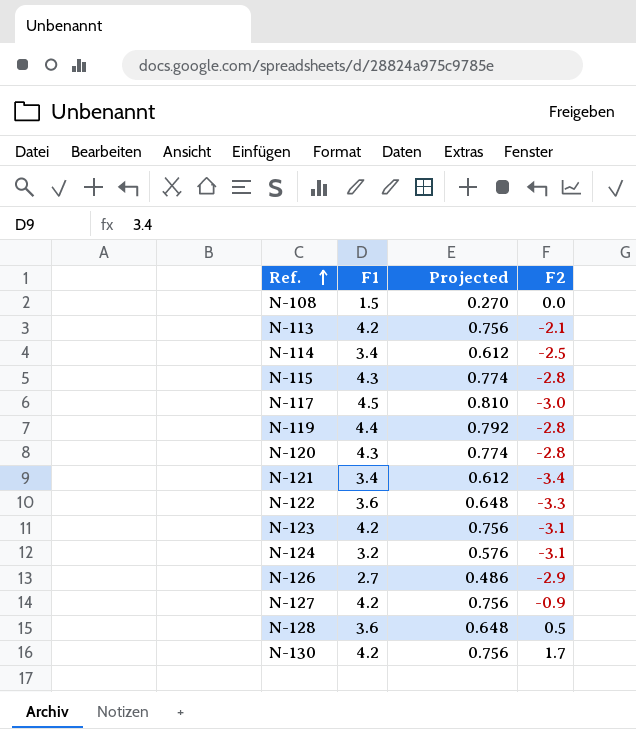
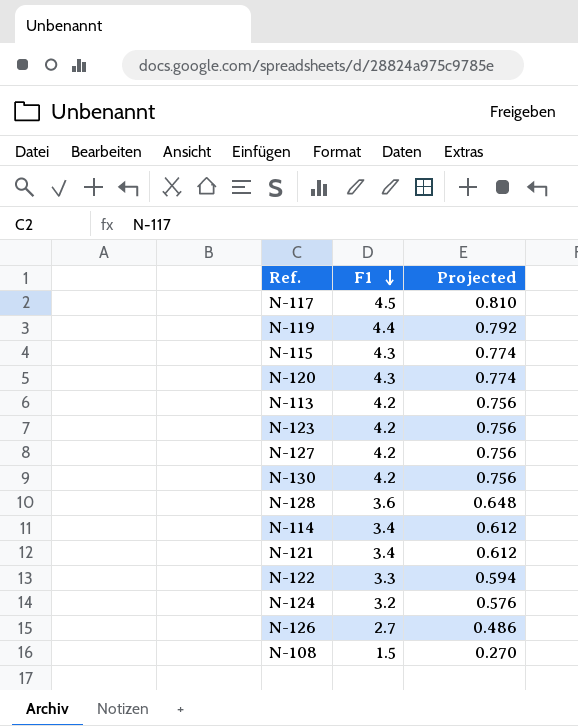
row order: Ref. ascending -> F1 descending
column F2 | position: 4 -> none
N-122 | F1: 3.6 -> 3.3
N-122 | Projected: 0.648 -> 0.594

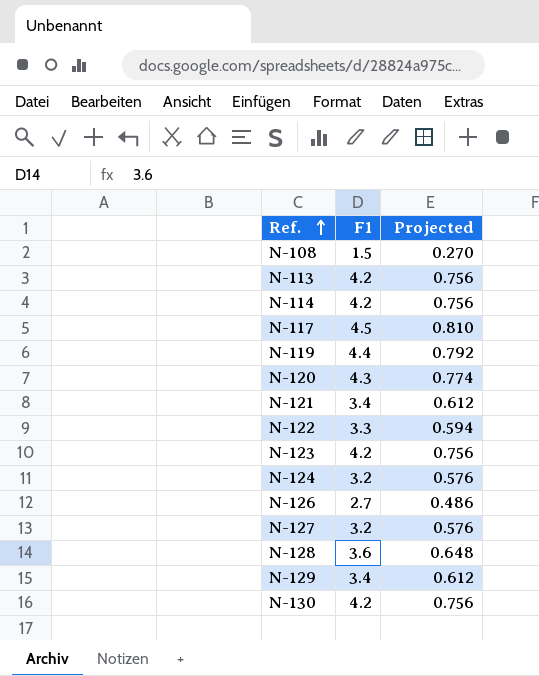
row order: F1 descending -> Ref. ascending
row N-115: 4.3 | 0.774 -> none
N-114 | F1: 3.4 -> 4.2
N-114 | Projected: 0.612 -> 0.756
N-127 | F1: 4.2 -> 3.2
N-127 | Projected: 0.756 -> 0.576
row N-129: none -> 3.4 | 0.612

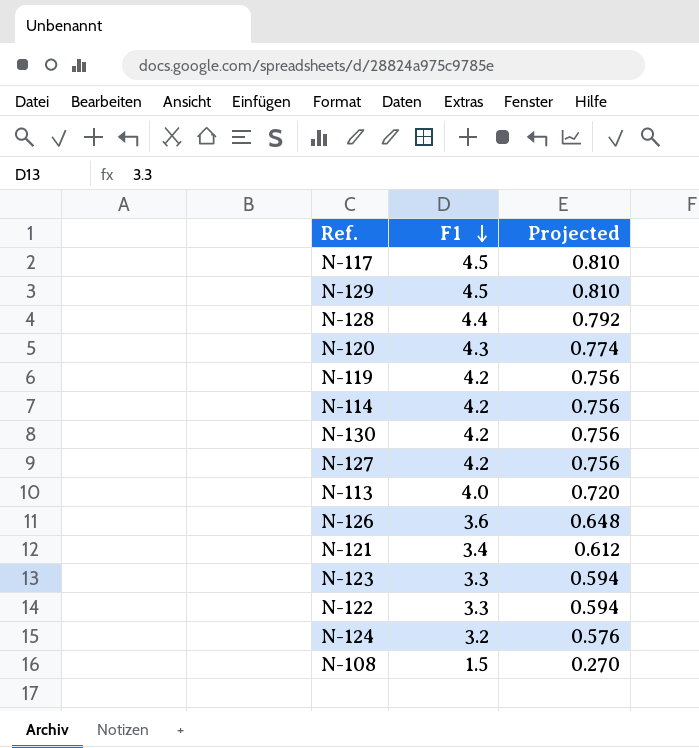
row order: Ref. ascending -> F1 descending
N-129 | F1: 3.4 -> 4.5
N-129 | Projected: 0.612 -> 0.810
N-128 | F1: 3.6 -> 4.4
N-128 | Projected: 0.648 -> 0.792
N-119 | F1: 4.4 -> 4.2
N-119 | Projected: 0.792 -> 0.756
N-127 | F1: 3.2 -> 4.2
N-127 | Projected: 0.576 -> 0.756
N-113 | F1: 4.2 -> 4.0
N-113 | Projected: 0.756 -> 0.720
N-126 | F1: 2.7 -> 3.6
N-126 | Projected: 0.486 -> 0.648
N-123 | F1: 4.2 -> 3.3
N-123 | Projected: 0.756 -> 0.594

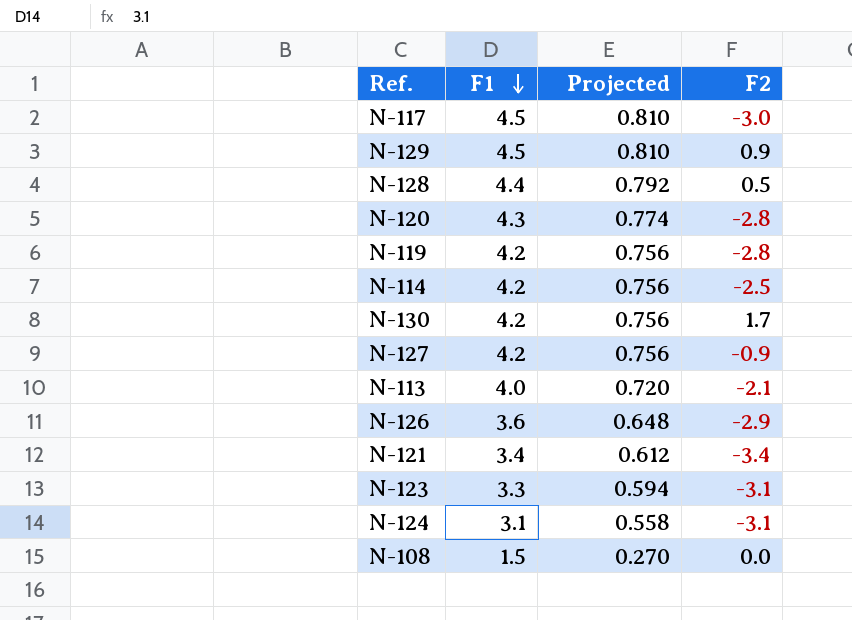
column F2 | position: none -> 4
row N-122: 3.3 | 0.594 -> none
N-124 | F1: 3.2 -> 3.1
N-124 | Projected: 0.576 -> 0.558

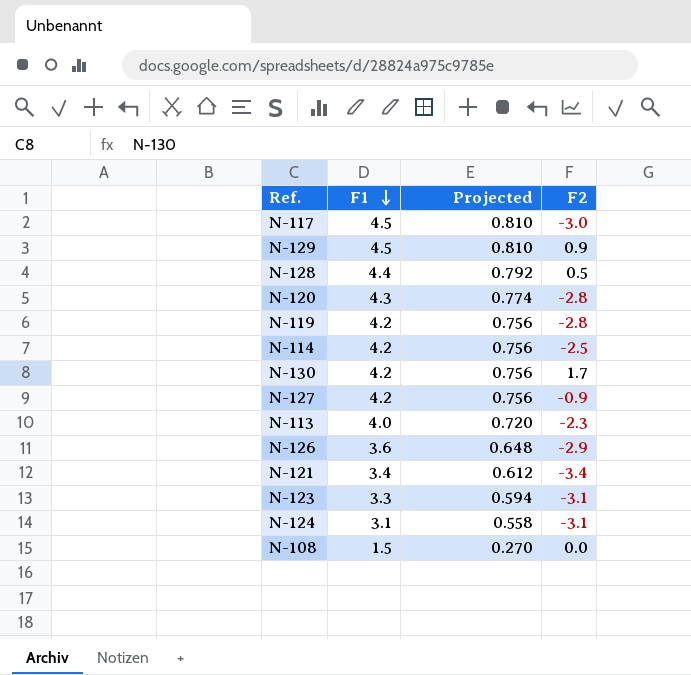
N-113 | F2: -2.1 -> -2.3

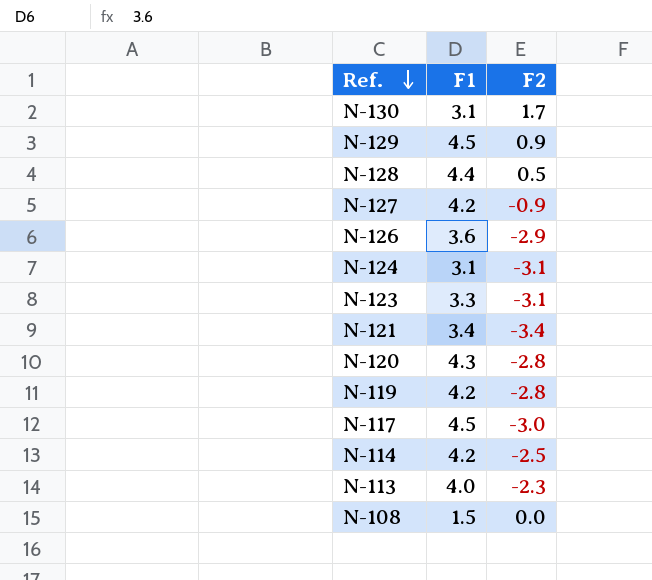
row order: F1 descending -> Ref. descending
column Projected | formula: [F1] * 0.18 -> none
N-130 | F1: 4.2 -> 3.1

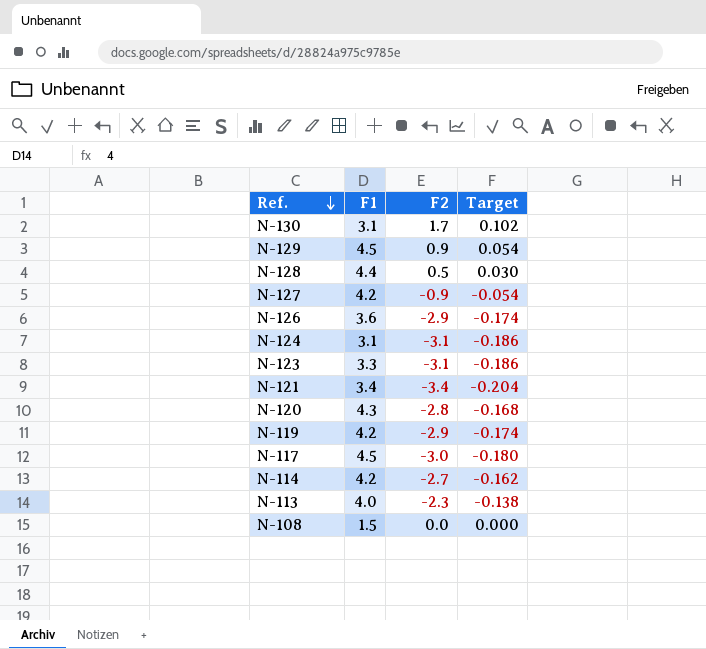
column Target | formula: none -> [F2] * 0.06
N-119 | F2: -2.8 -> -2.9
N-114 | F2: -2.5 -> -2.7

